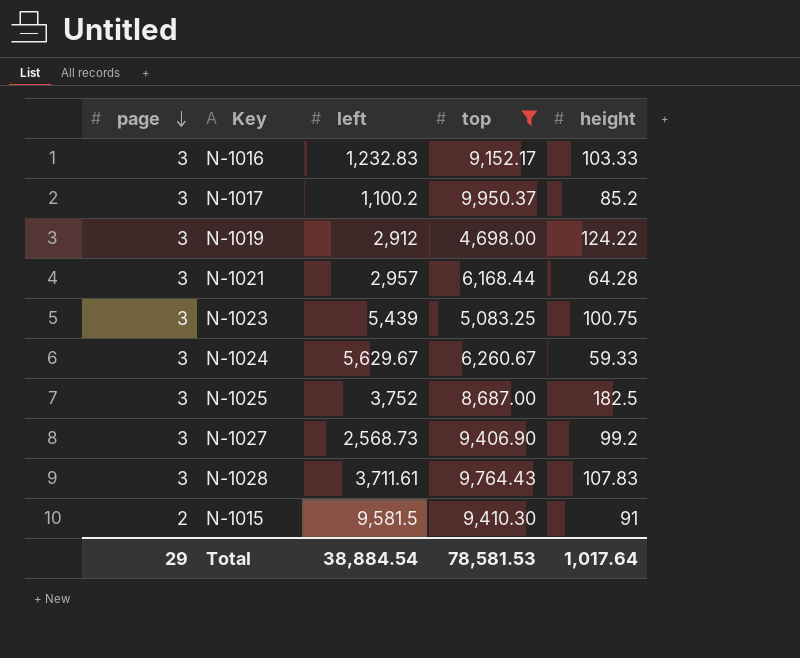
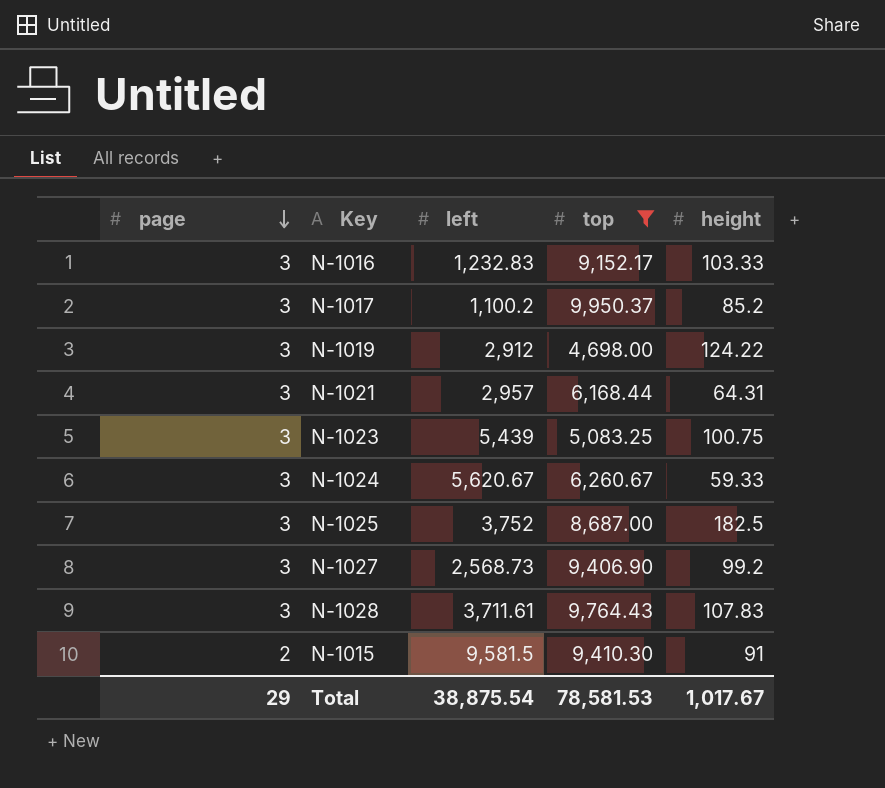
N-1021 | height: 64.28 -> 64.31
N-1024 | left: 5,629.67 -> 5,620.67
Total | left: 38,884.54 -> 38,875.54
Total | height: 1,017.64 -> 1,017.67

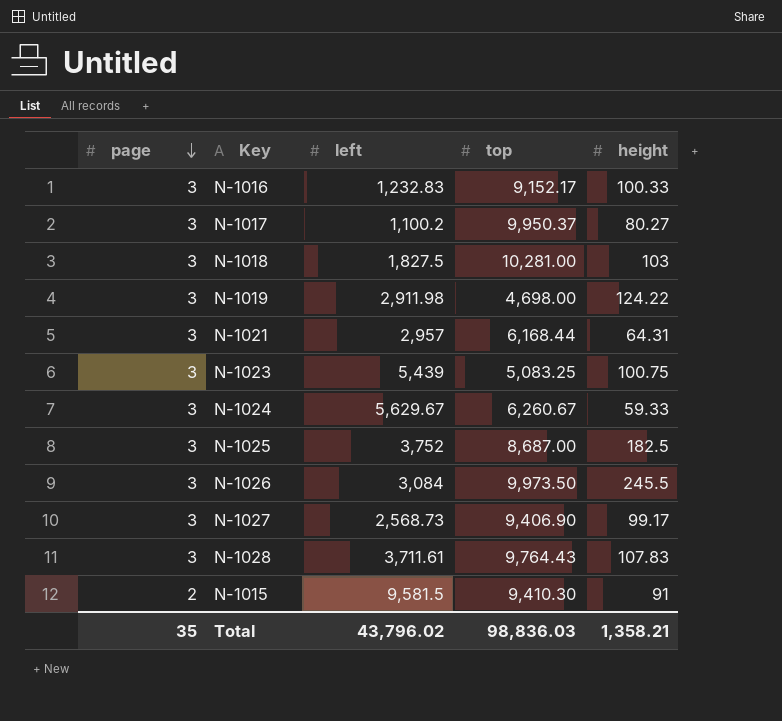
filter: top <= 9,950.37 -> none
N-1016 | height: 103.33 -> 100.33
N-1017 | height: 85.2 -> 80.27
N-1019 | left: 2,912 -> 2,911.98
N-1024 | left: 5,620.67 -> 5,629.67
N-1027 | height: 99.2 -> 99.17
Total | page: 29 -> 35
Total | left: 38,875.54 -> 43,796.02
Total | top: 78,581.53 -> 98,836.03
Total | height: 1,017.67 -> 1,358.21

